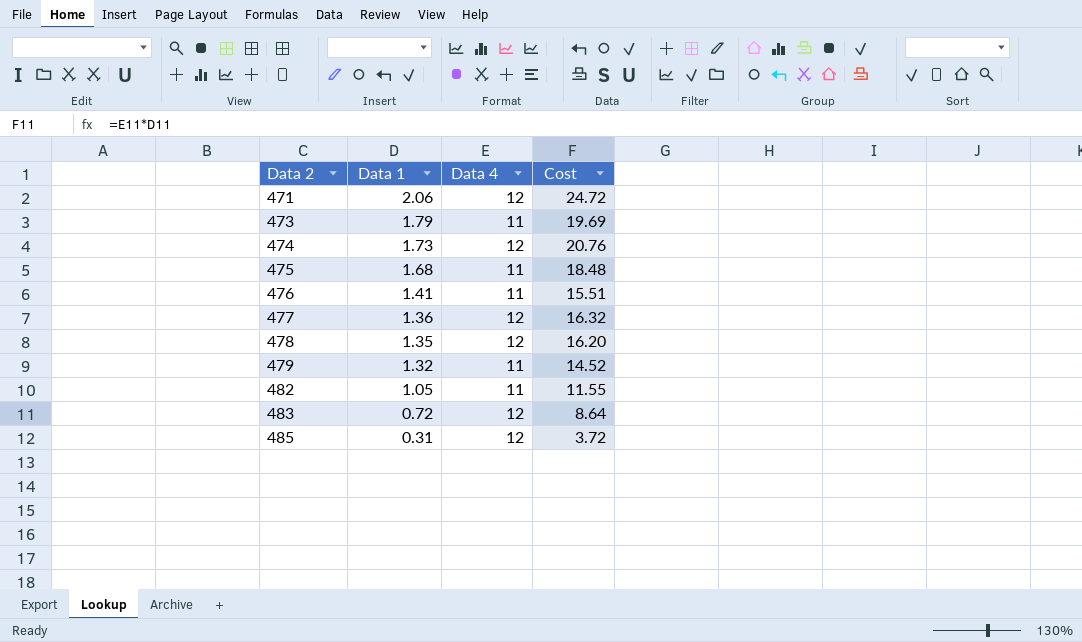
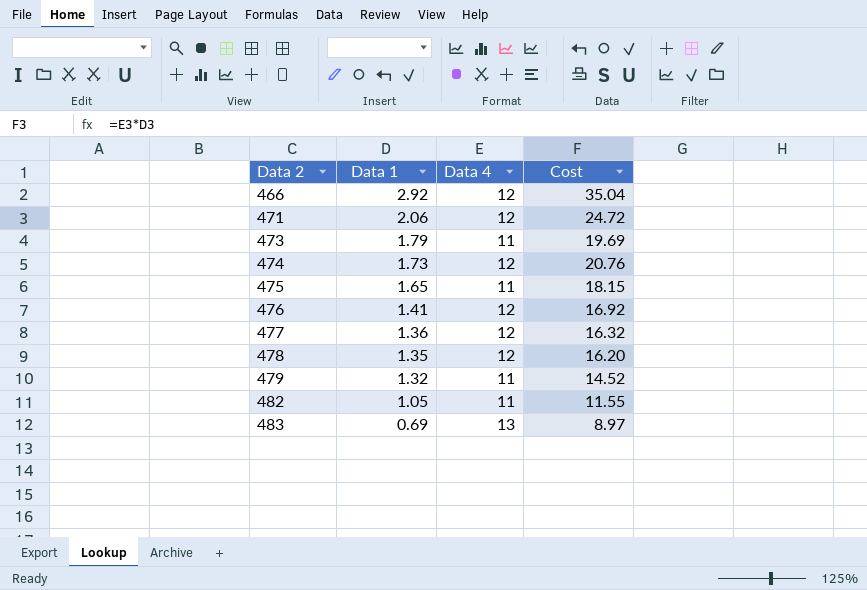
row 485: 0.31 | 12 | 3.72 -> none
row 466: none -> 2.92 | 12 | 35.04
475 | Data 1: 1.68 -> 1.65
475 | Cost: 18.48 -> 18.15
476 | Data 4: 11 -> 12
476 | Cost: 15.51 -> 16.92
483 | Data 1: 0.72 -> 0.69
483 | Data 4: 12 -> 13
483 | Cost: 8.64 -> 8.97

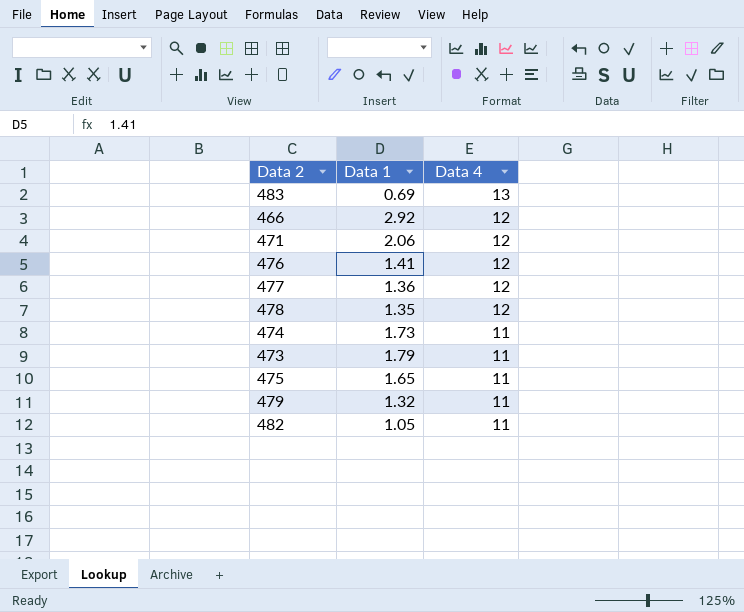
row order: Data 2 ascending -> Data 4 descending
column Cost | formula: [Data 1] * [Data 4] -> none
474 | Data 4: 12 -> 11

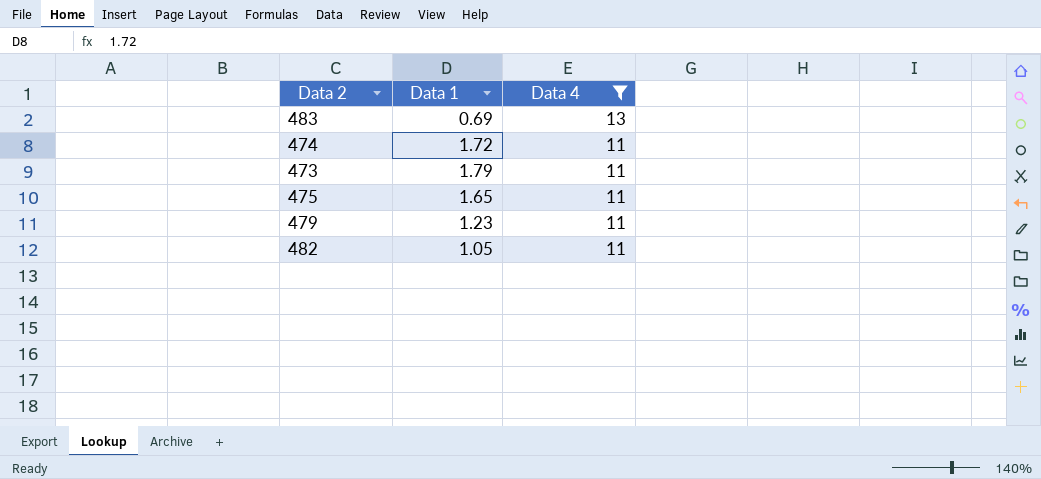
filter: none -> Data 4 != 12
474 | Data 1: 1.73 -> 1.72
479 | Data 1: 1.32 -> 1.23

